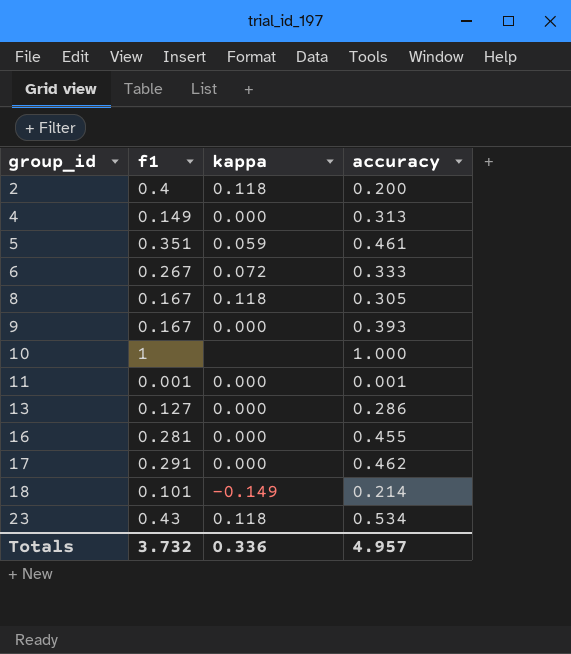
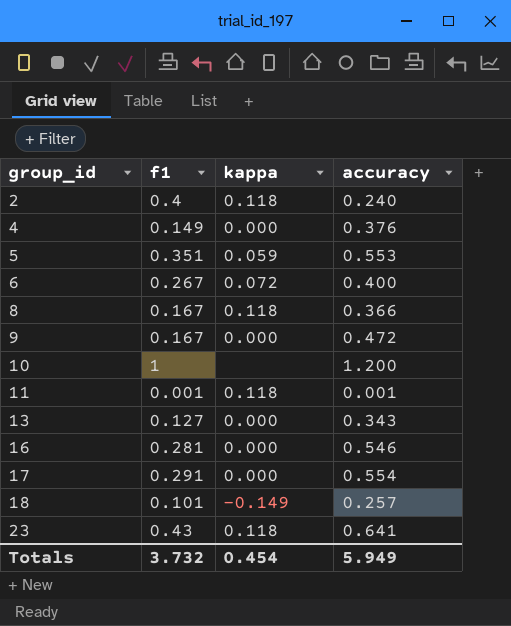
2 | accuracy: 0.200 -> 0.240
4 | accuracy: 0.313 -> 0.376
5 | accuracy: 0.461 -> 0.553
6 | accuracy: 0.333 -> 0.400
8 | accuracy: 0.305 -> 0.366
9 | accuracy: 0.393 -> 0.472
10 | accuracy: 1.000 -> 1.200
11 | kappa: 0.000 -> 0.118
13 | accuracy: 0.286 -> 0.343
16 | accuracy: 0.455 -> 0.546
17 | accuracy: 0.462 -> 0.554
18 | accuracy: 0.214 -> 0.257
23 | accuracy: 0.534 -> 0.641
Totals | kappa: 0.336 -> 0.454
Totals | accuracy: 4.957 -> 5.949

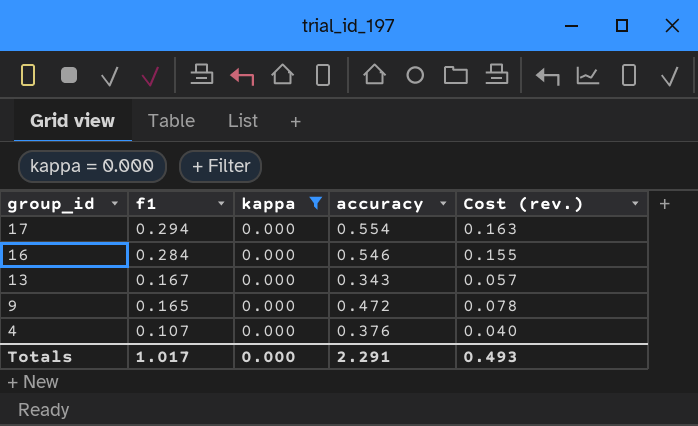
filter: none -> kappa = 0.000
row order: group_id ascending -> group_id descending
column Cost (rev.) | formula: none -> [f1] * [accuracy]
17 | f1: 0.291 -> 0.294
16 | f1: 0.281 -> 0.284
13 | f1: 0.127 -> 0.167
9 | f1: 0.167 -> 0.165
4 | f1: 0.149 -> 0.107
Totals | f1: 3.732 -> 1.017
Totals | kappa: 0.454 -> 0.000
Totals | accuracy: 5.949 -> 2.291

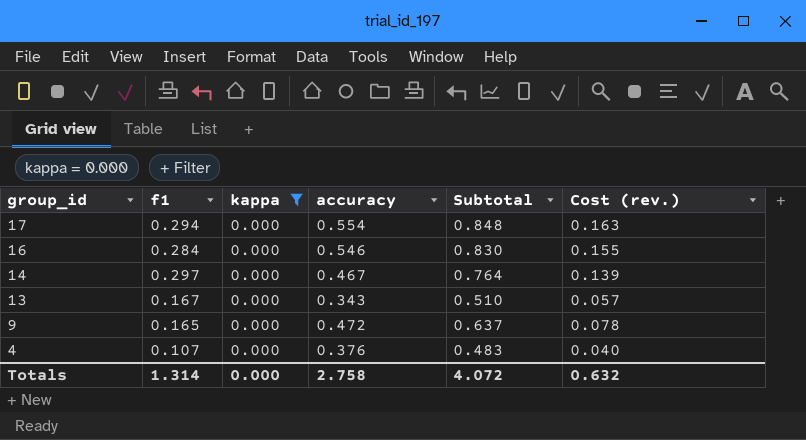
column Subtotal | formula: none -> [f1] + [accuracy]
row 14: none -> 0.297 | 0.000 | 0.467 | 0.764 | 0.139
Totals | f1: 1.017 -> 1.314
Totals | accuracy: 2.291 -> 2.758
Totals | Cost (rev.): 0.493 -> 0.632

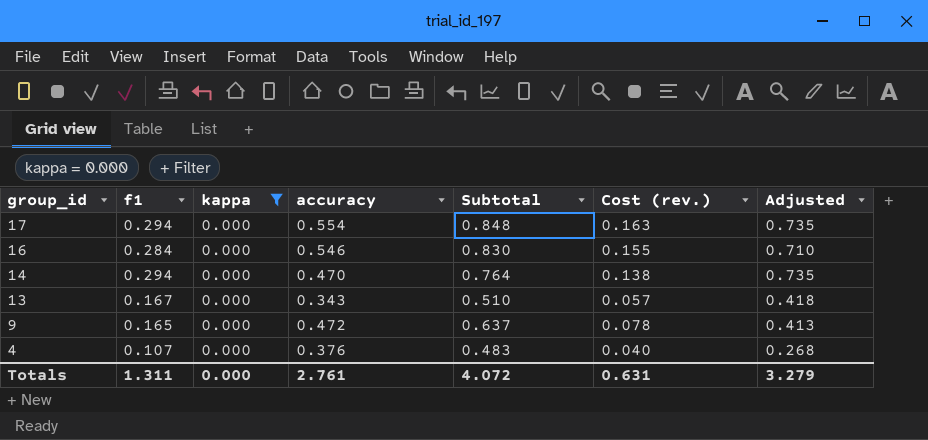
column Adjusted | formula: none -> [f1] * 2.5
14 | f1: 0.297 -> 0.294
14 | accuracy: 0.467 -> 0.470
14 | Cost (rev.): 0.139 -> 0.138
Totals | f1: 1.314 -> 1.311
Totals | accuracy: 2.758 -> 2.761
Totals | Cost (rev.): 0.632 -> 0.631

